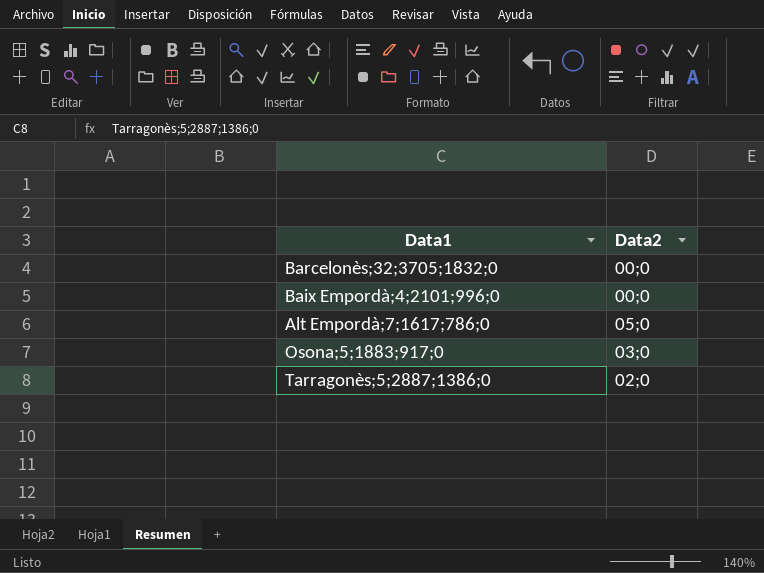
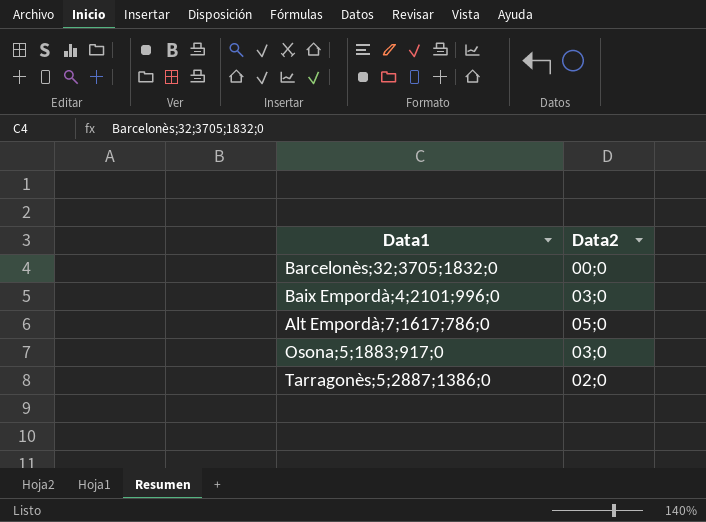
Baix Empordà;4;2101;996;0 | Data2: 00;0 -> 03;0

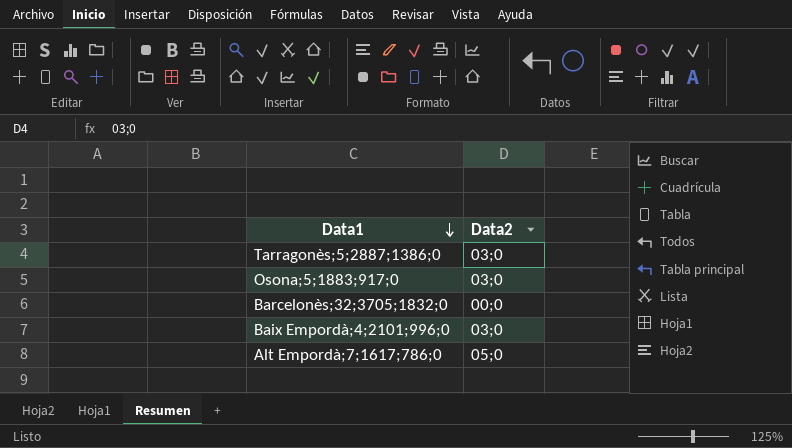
row order: none -> Data1 descending
Tarragonès;5;2887;1386;0 | Data2: 02;0 -> 03;0

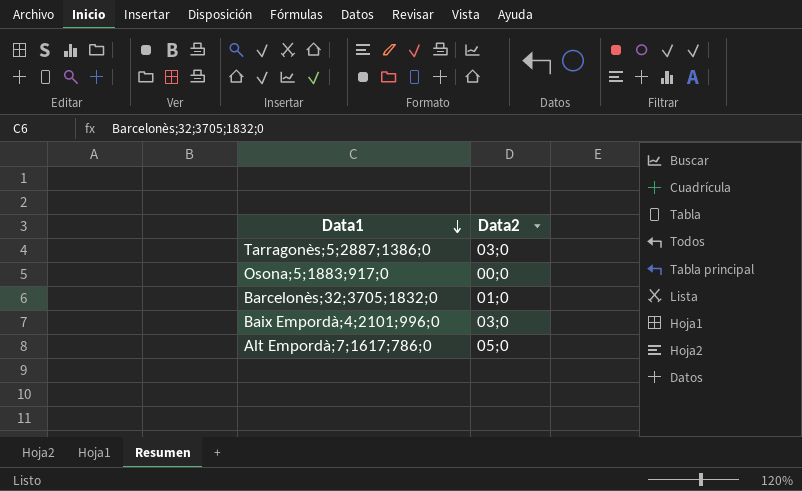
Osona;5;1883;917;0 | Data2: 03;0 -> 00;0
Barcelonès;32;3705;1832;0 | Data2: 00;0 -> 01;0

